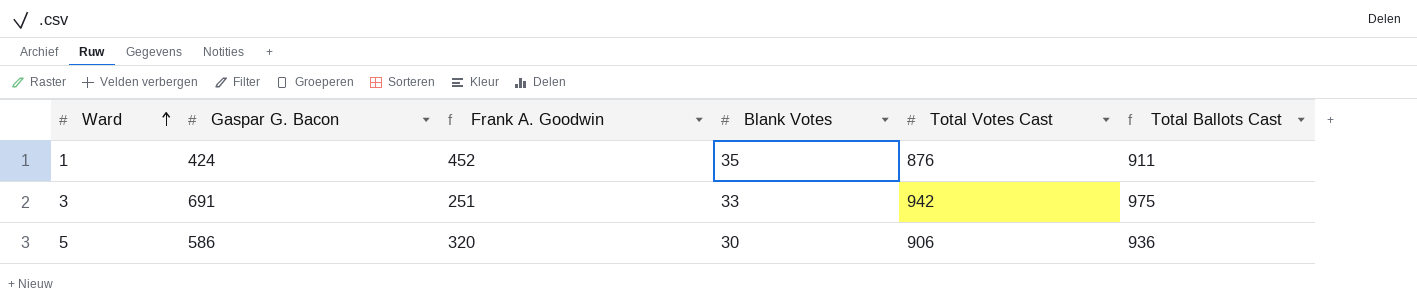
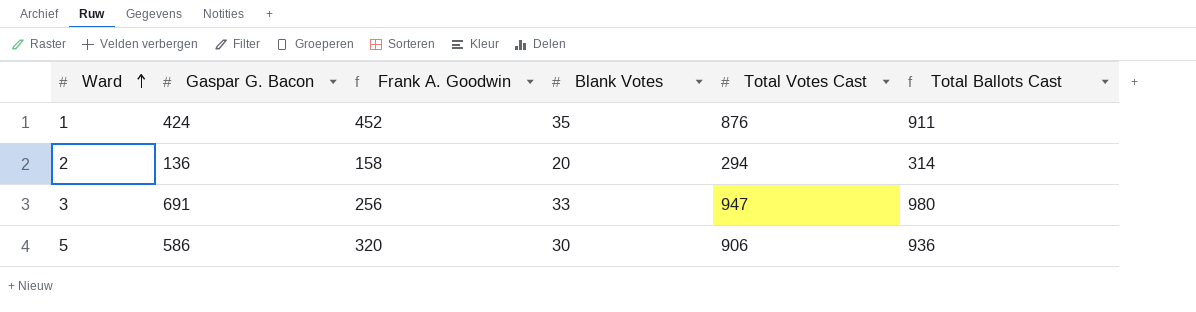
row 2: none -> 136 | 158 | 20 | 294 | 314
3 | Frank A. Goodwin: 251 -> 256
3 | Total Votes Cast: 942 -> 947
3 | Total Ballots Cast: 975 -> 980

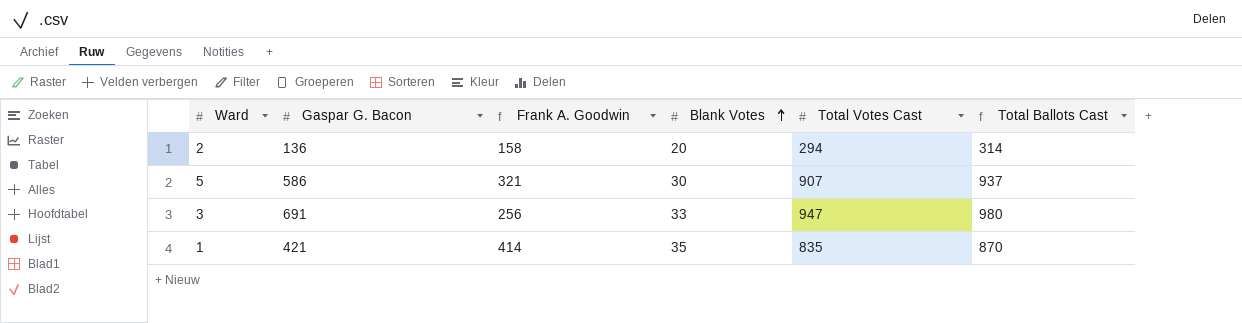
row order: Ward ascending -> Blank Votes ascending
5 | Frank A. Goodwin: 320 -> 321
5 | Total Votes Cast: 906 -> 907
5 | Total Ballots Cast: 936 -> 937
1 | Gaspar G. Bacon: 424 -> 421
1 | Frank A. Goodwin: 452 -> 414
1 | Total Votes Cast: 876 -> 835
1 | Total Ballots Cast: 911 -> 870

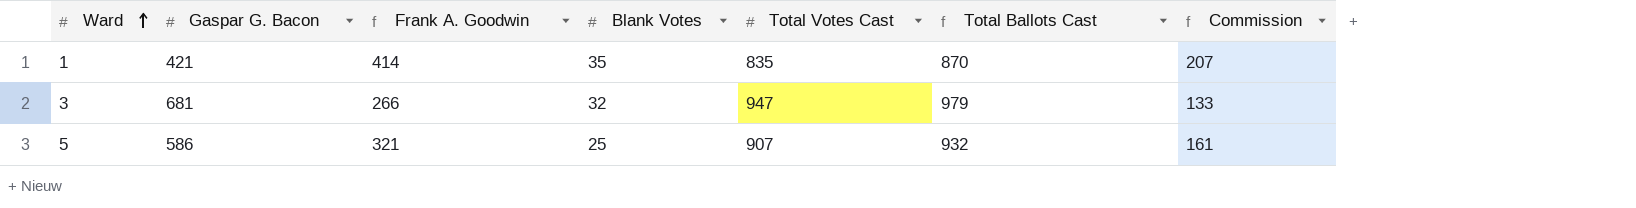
row order: Blank Votes ascending -> Ward ascending
column Commission | formula: none -> [Frank A. Goodwin] * 0.5
row 2: 136 | 158 | 20 | 294 | 314 -> none
3 | Gaspar G. Bacon: 691 -> 681
3 | Frank A. Goodwin: 256 -> 266
3 | Blank Votes: 33 -> 32
3 | Total Ballots Cast: 980 -> 979
5 | Blank Votes: 30 -> 25
5 | Total Ballots Cast: 937 -> 932

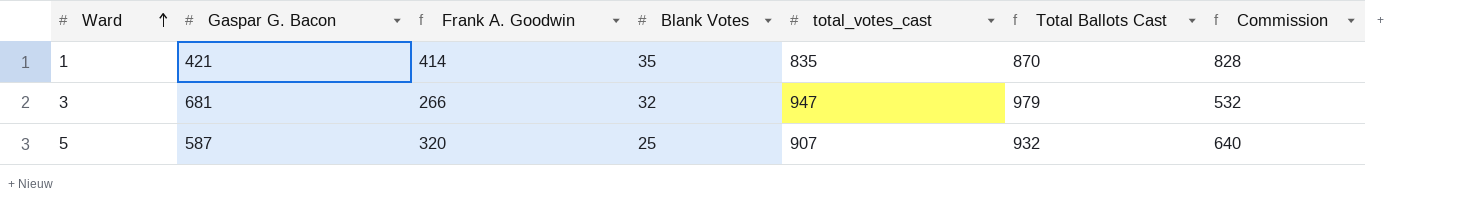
column name: Total Votes Cast -> total_votes_cast
column Commission | formula: [Frank A. Goodwin] * 0.5 -> [Frank A. Goodwin] * 2
5 | Gaspar G. Bacon: 586 -> 587
5 | Frank A. Goodwin: 321 -> 320

